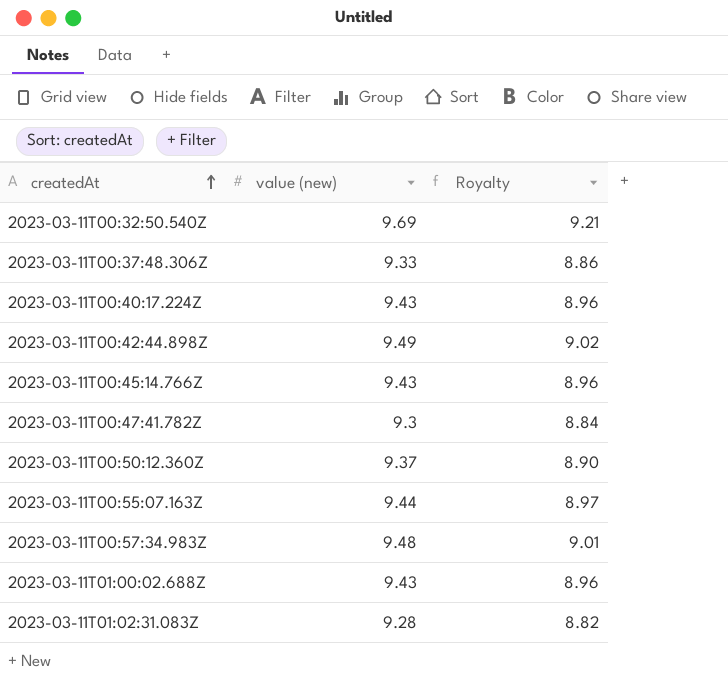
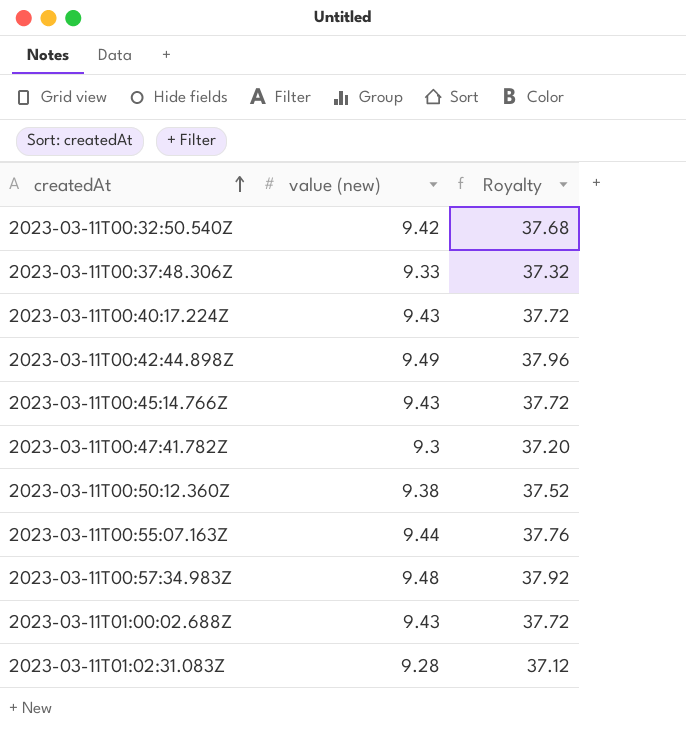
column Royalty | formula: [value (new)] * 0.95 -> [value (new)] * 4
2023-03-11T00:32:50.540Z | value (new): 9.69 -> 9.42
2023-03-11T00:50:12.360Z | value (new): 9.37 -> 9.38

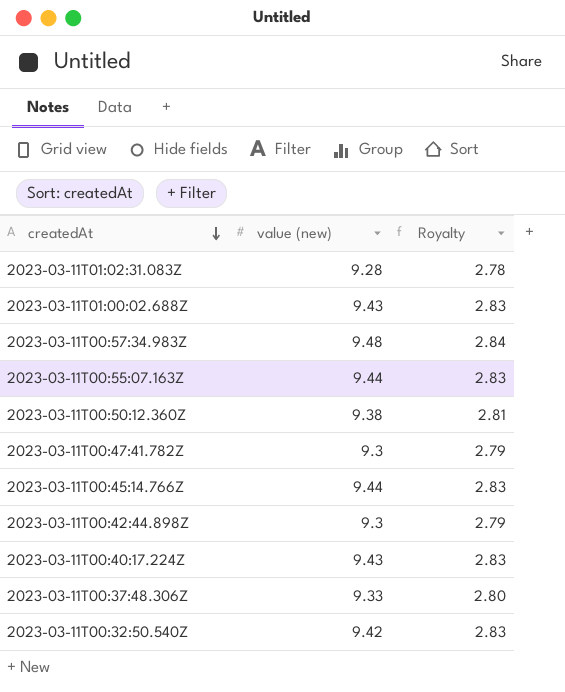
row order: createdAt ascending -> createdAt descending
column Royalty | formula: [value (new)] * 4 -> [value (new)] * 0.3
2023-03-11T00:45:14.766Z | value (new): 9.43 -> 9.44
2023-03-11T00:42:44.898Z | value (new): 9.49 -> 9.3

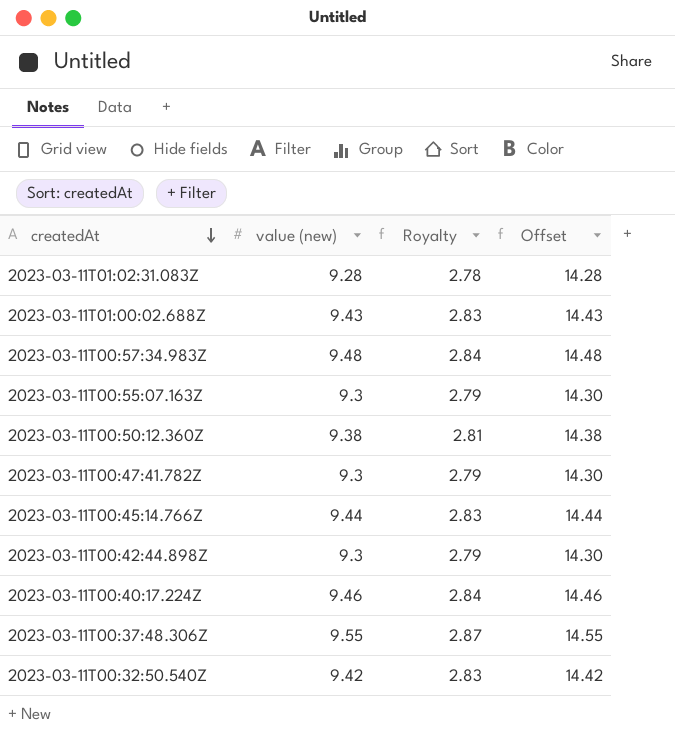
column Offset | formula: none -> [value (new)] + 5
2023-03-11T00:55:07.163Z | value (new): 9.44 -> 9.3
2023-03-11T00:55:07.163Z | Royalty: 2.83 -> 2.79
2023-03-11T00:40:17.224Z | value (new): 9.43 -> 9.46
2023-03-11T00:40:17.224Z | Royalty: 2.83 -> 2.84
2023-03-11T00:37:48.306Z | value (new): 9.33 -> 9.55
2023-03-11T00:37:48.306Z | Royalty: 2.80 -> 2.87

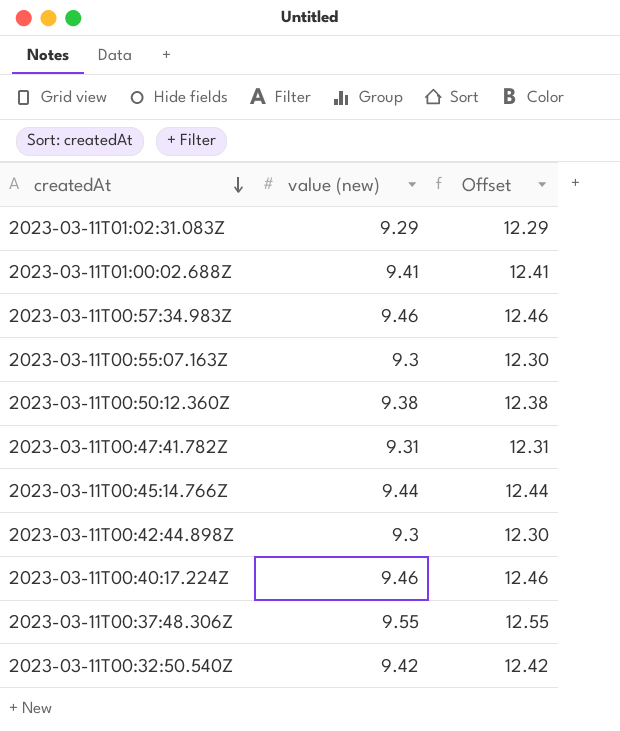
column Royalty | formula: [value (new)] * 0.3 -> none
column Offset | formula: [value (new)] + 5 -> [value (new)] + 3
2023-03-11T01:02:31.083Z | value (new): 9.28 -> 9.29
2023-03-11T01:00:02.688Z | value (new): 9.43 -> 9.41
2023-03-11T00:57:34.983Z | value (new): 9.48 -> 9.46
2023-03-11T00:47:41.782Z | value (new): 9.3 -> 9.31

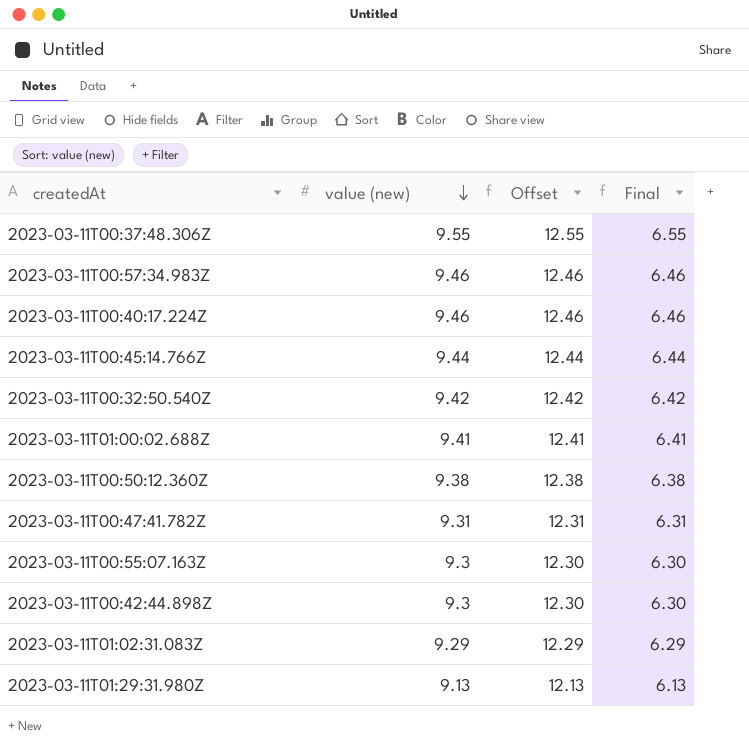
row order: createdAt descending -> value (new) descending
column Final | formula: none -> [value (new)] - 3
row 2023-03-11T01:29:31.980Z: none -> 9.13 | 12.13 | 6.13

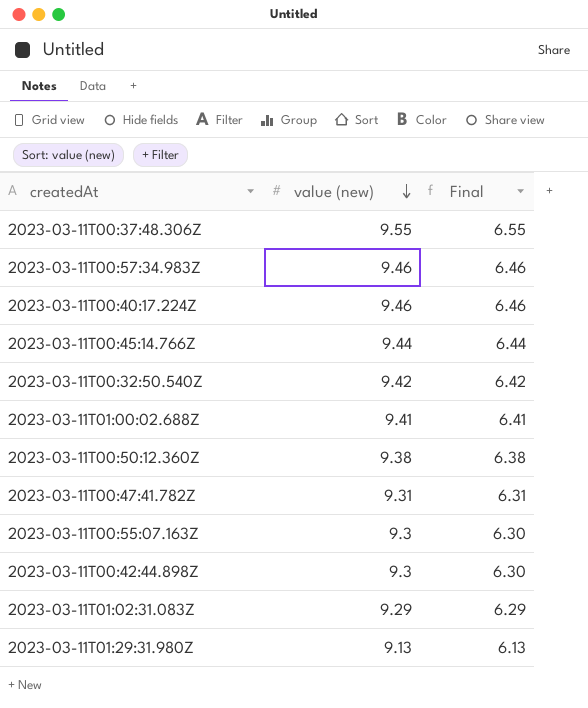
column Offset | formula: [value (new)] + 3 -> none

